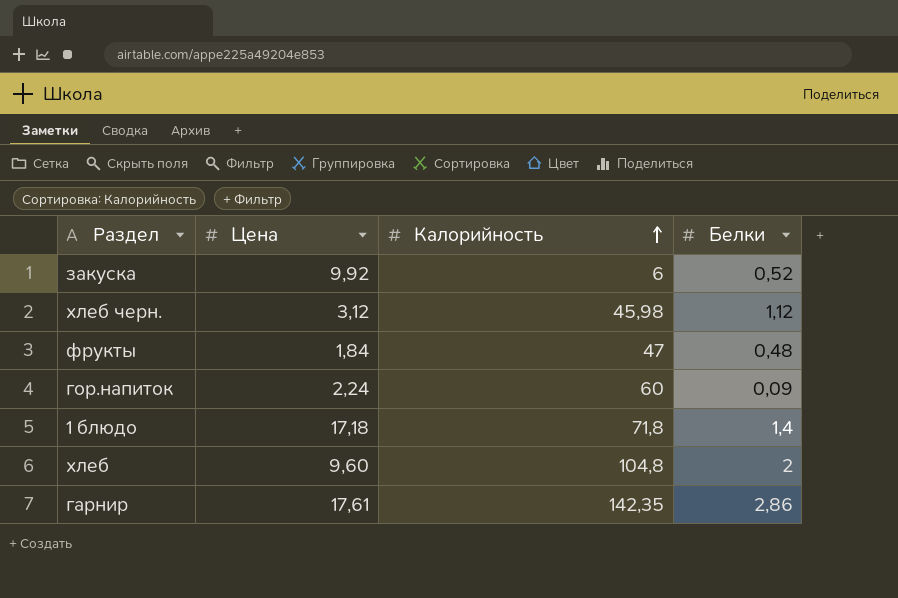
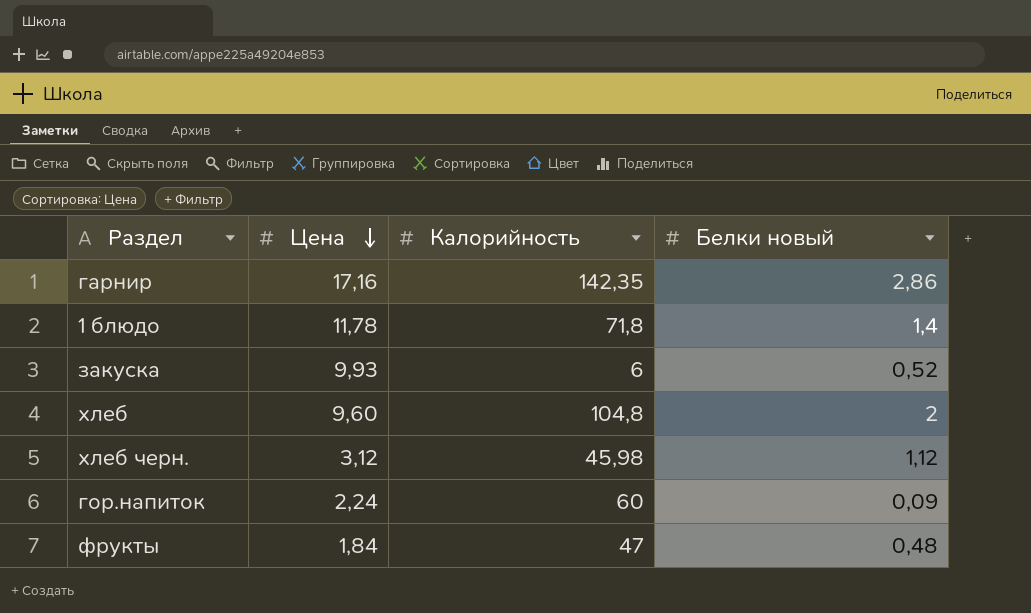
row order: Калорийность ascending -> Цена descending
column name: Белки -> Белки новый
гарнир | Цена: 17,61 -> 17,16
1 блюдо | Цена: 17,18 -> 11,78
закуска | Цена: 9,92 -> 9,93

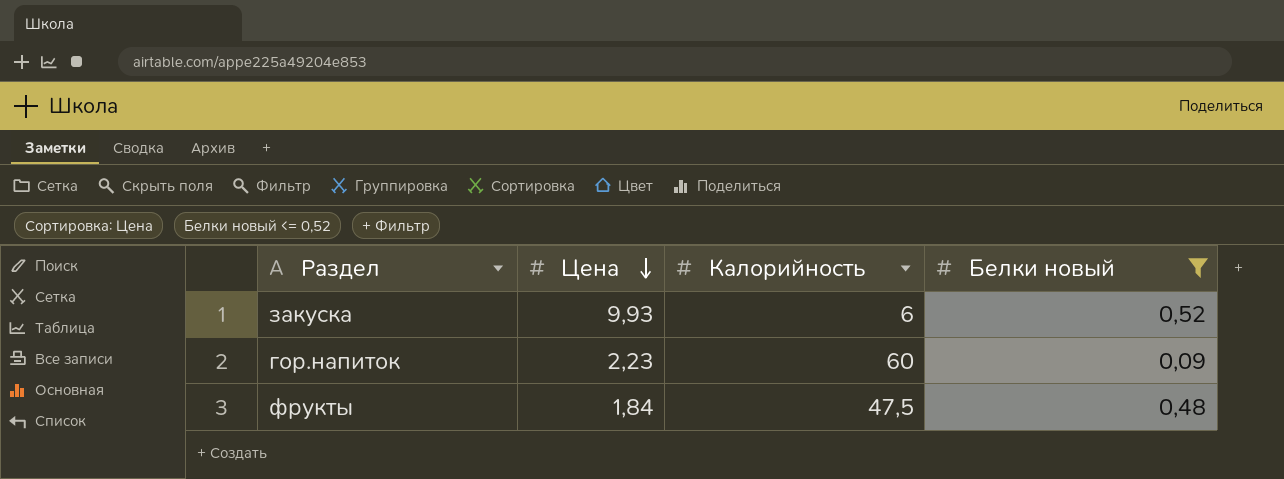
filter: none -> Белки новый <= 0,52
гор.напиток | Цена: 2,24 -> 2,23
фрукты | Калорийность: 47 -> 47,5

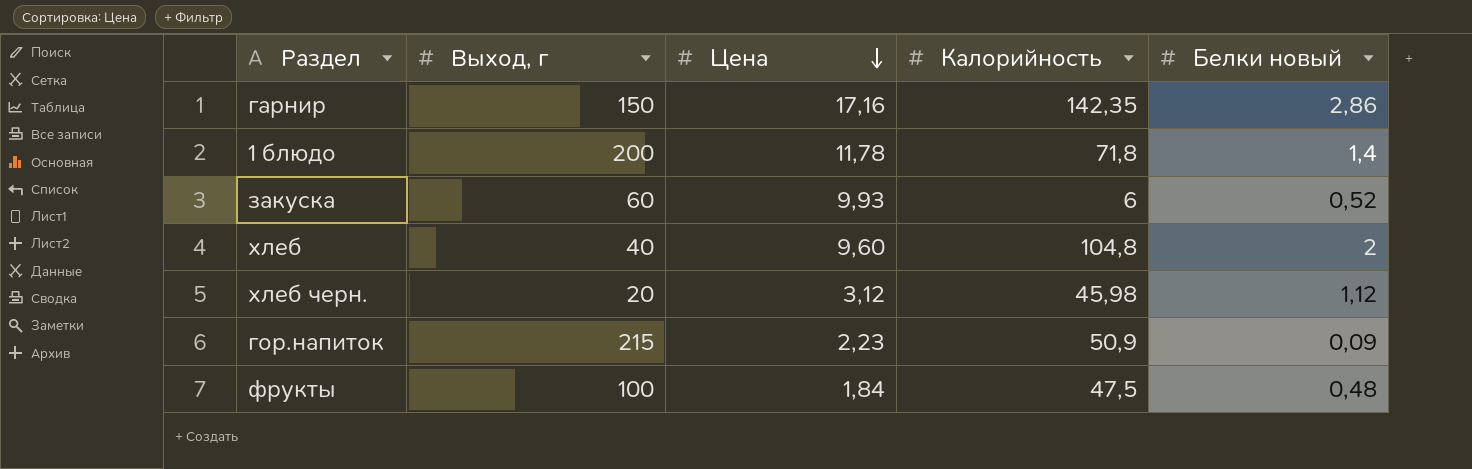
filter: Белки новый <= 0,52 -> none
column Выход, г | position: none -> 2
гор.напиток | Калорийность: 60 -> 50,9

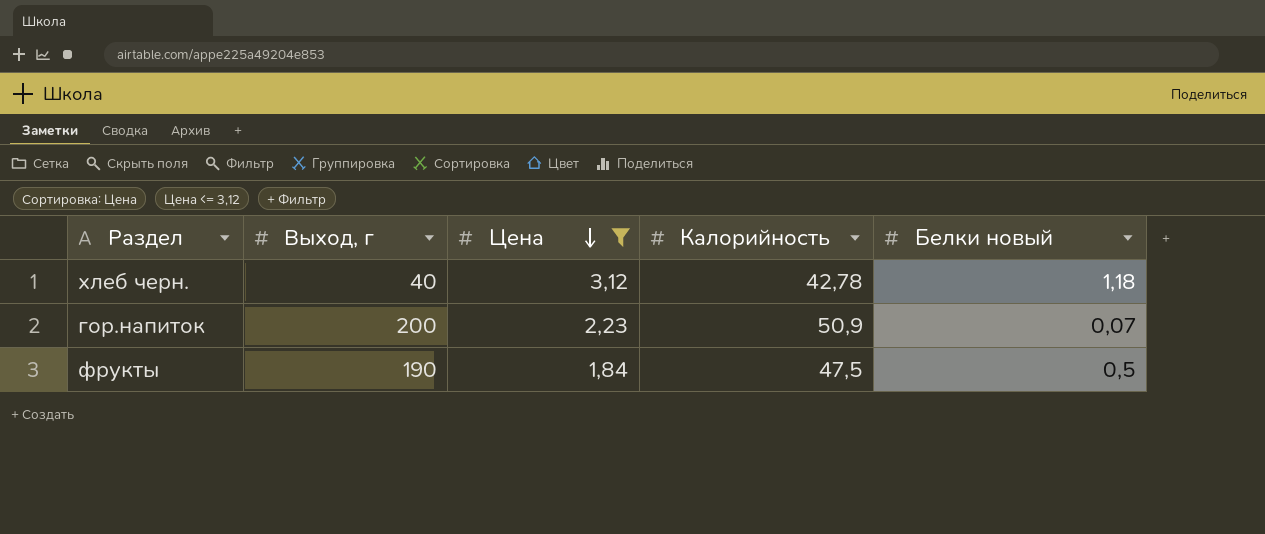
filter: none -> Цена <= 3,12
хлеб черн. | Выход, г: 20 -> 40
хлеб черн. | Калорийность: 45,98 -> 42,78
хлеб черн. | Белки новый: 1,12 -> 1,18
гор.напиток | Выход, г: 215 -> 200
гор.напиток | Белки новый: 0,09 -> 0,07
фрукты | Выход, г: 100 -> 190
фрукты | Белки новый: 0,48 -> 0,5

